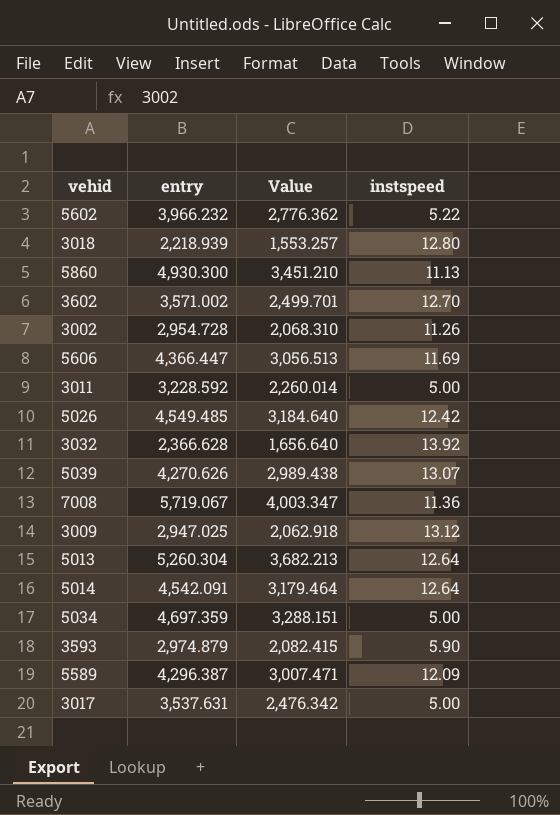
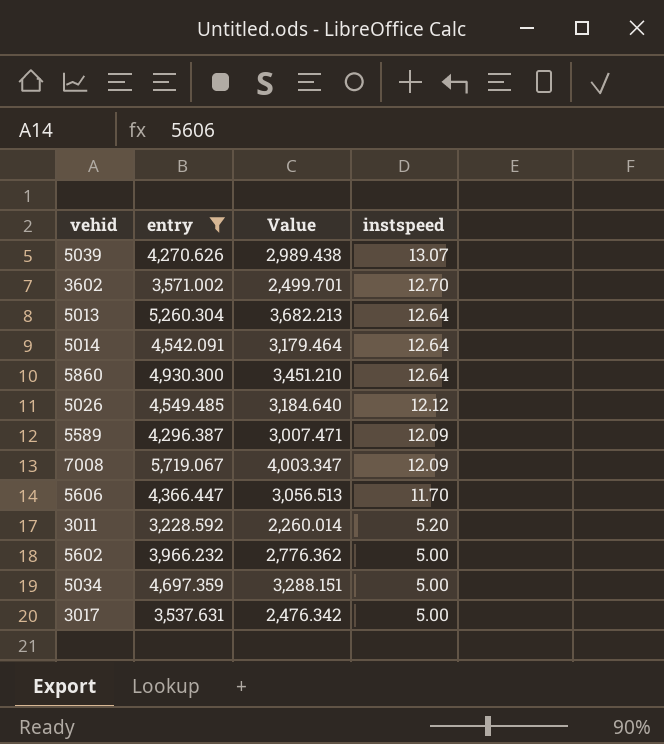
filter: none -> entry >= 3,228.592
row order: none -> instspeed descending
5860 | instspeed: 11.13 -> 12.64
5026 | instspeed: 12.42 -> 12.12
7008 | instspeed: 11.36 -> 12.09
5606 | instspeed: 11.69 -> 11.70
3011 | instspeed: 5.00 -> 5.20
5602 | instspeed: 5.22 -> 5.00

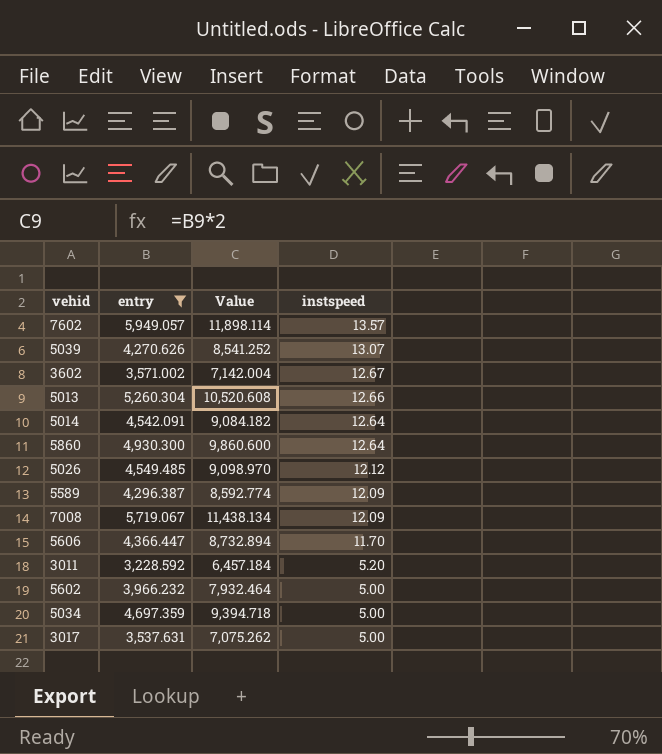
column Value | formula: [entry] * 0.7 -> [entry] * 2
row 7602: none -> 5,949.057 | 11,898.114 | 13.57
3602 | instspeed: 12.70 -> 12.67
5013 | instspeed: 12.64 -> 12.66

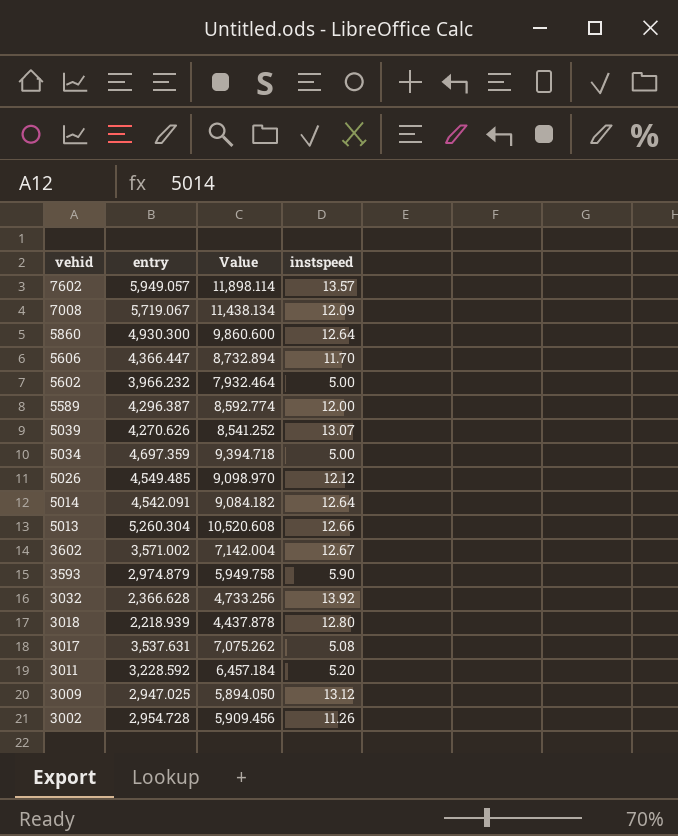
filter: entry >= 3,228.592 -> none
row order: instspeed descending -> vehid descending
5589 | instspeed: 12.09 -> 12.00
3017 | instspeed: 5.00 -> 5.08

